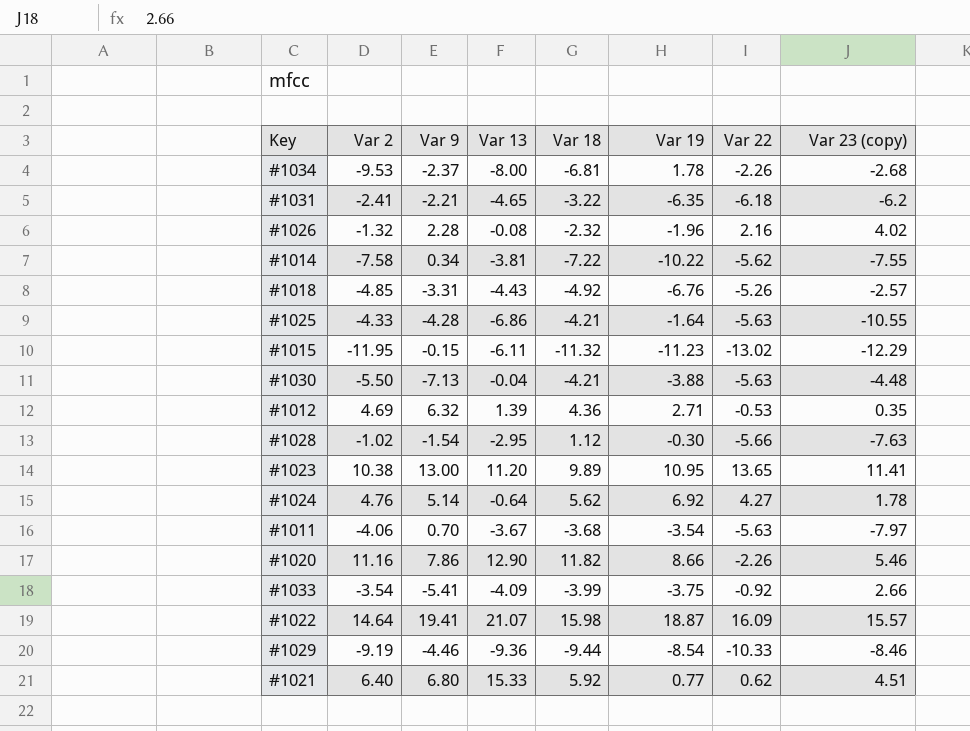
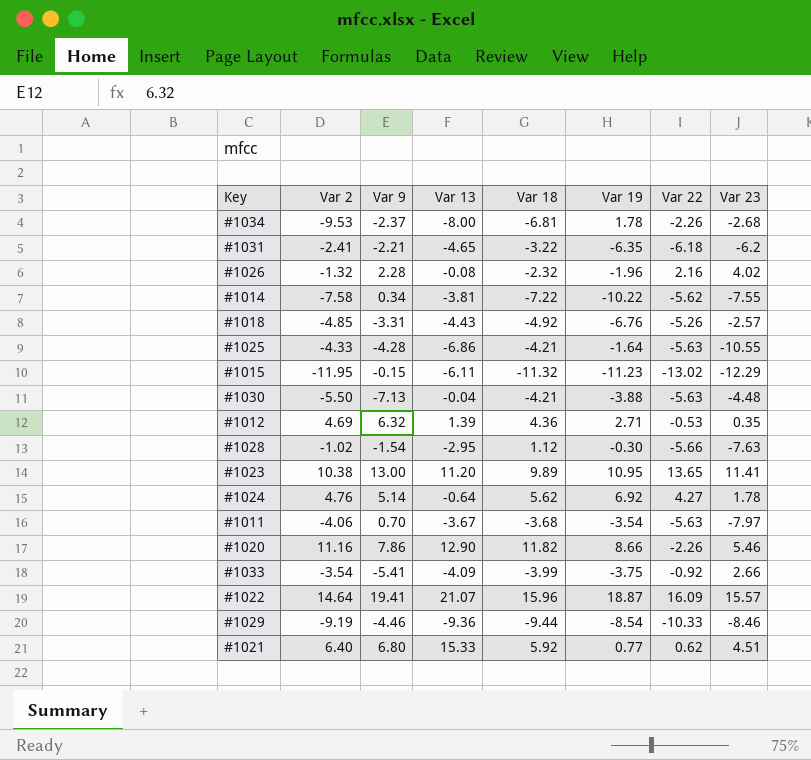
column name: Var 23 (copy) -> Var 23
#1022 | Var 18: 15.98 -> 15.96

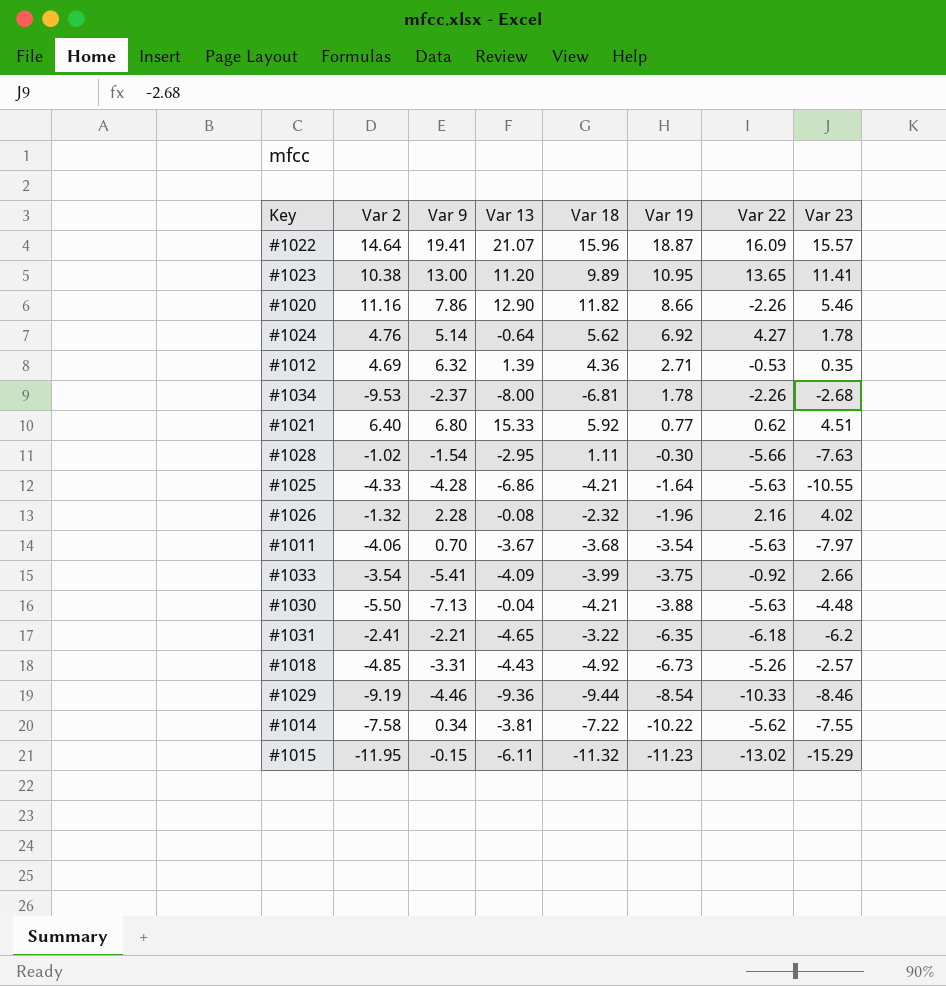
row order: none -> Var 19 descending
#1028 | Var 18: 1.12 -> 1.11
#1018 | Var 19: -6.76 -> -6.73
#1015 | Var 23: -12.29 -> -15.29

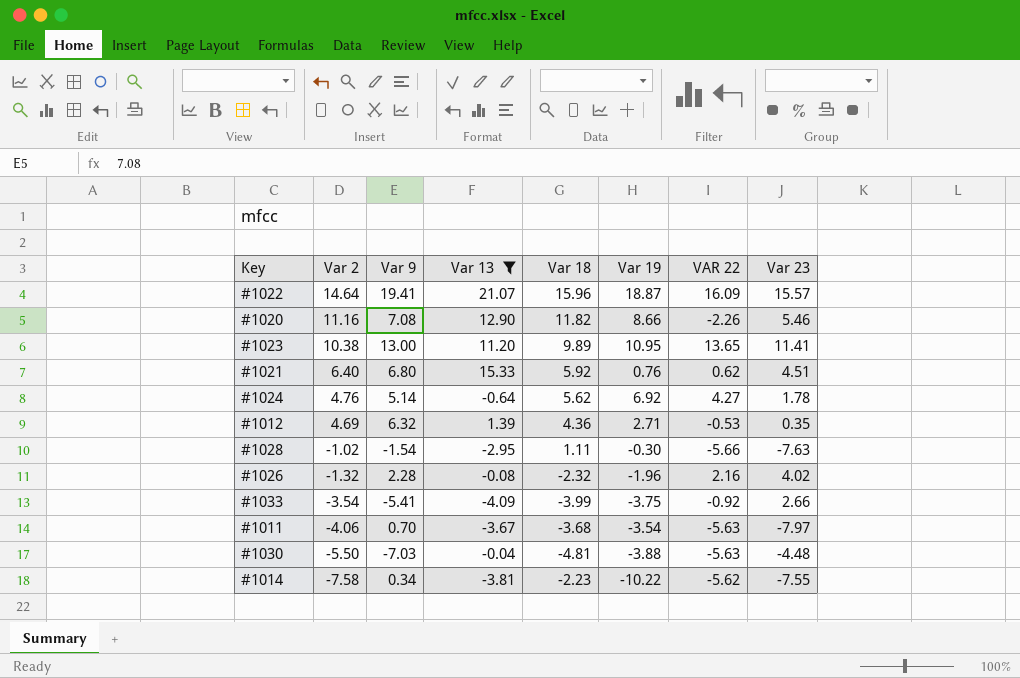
filter: none -> Var 13 >= -4.09
row order: Var 19 descending -> Var 2 descending
column name: Var 22 -> VAR 22
#1020 | Var 9: 7.86 -> 7.08
#1021 | Var 19: 0.77 -> 0.76
#1030 | Var 9: -7.13 -> -7.03
#1030 | Var 18: -4.21 -> -4.81
#1014 | Var 18: -7.22 -> -2.23

